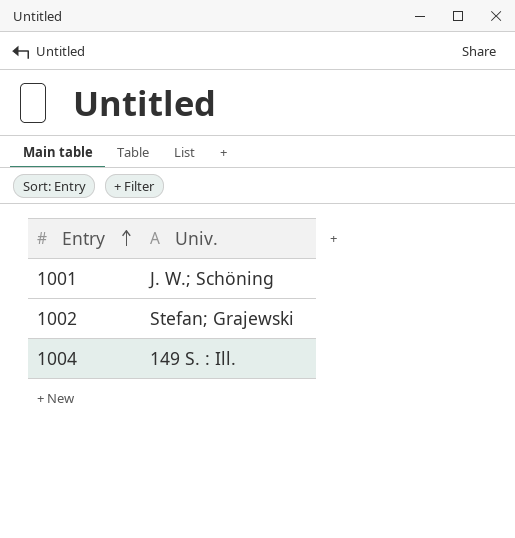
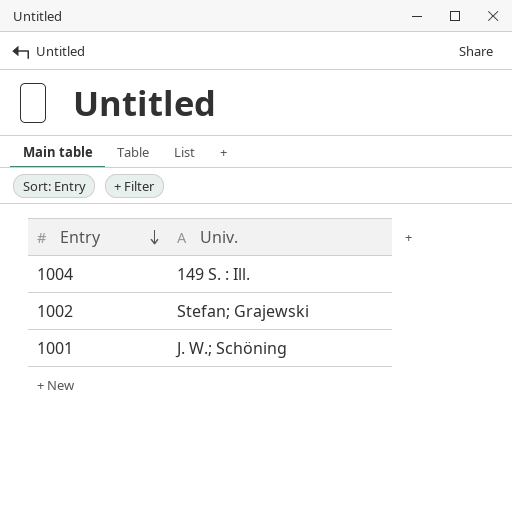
row order: Entry ascending -> Entry descending

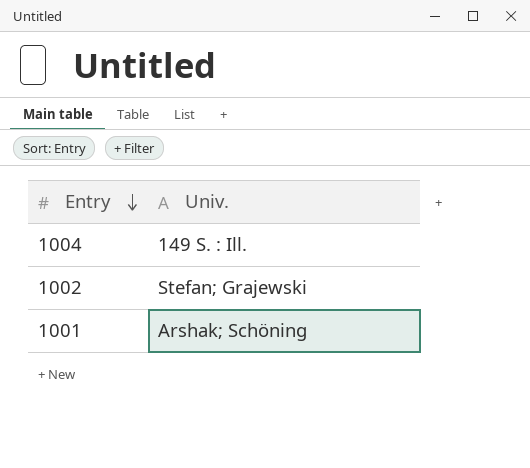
1001 | Univ.: J. W.; Schöning -> Arshak; Schöning

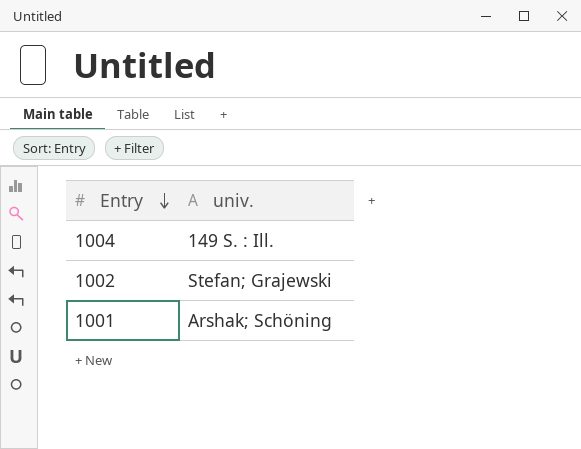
column name: Univ. -> univ.

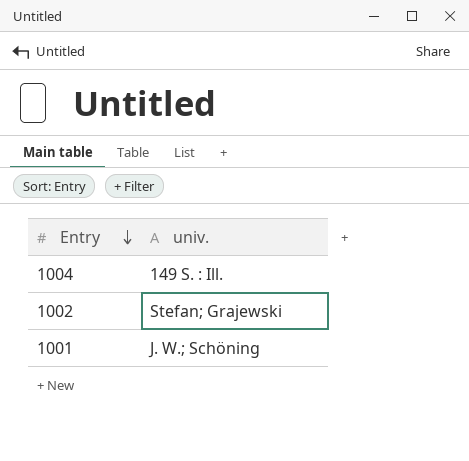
1001 | univ.: Arshak; Schöning -> J. W.; Schöning

